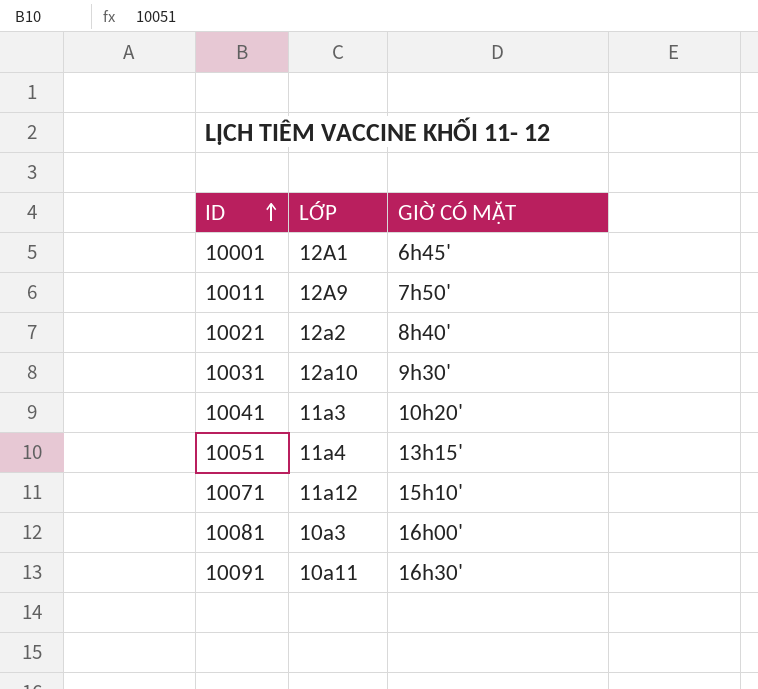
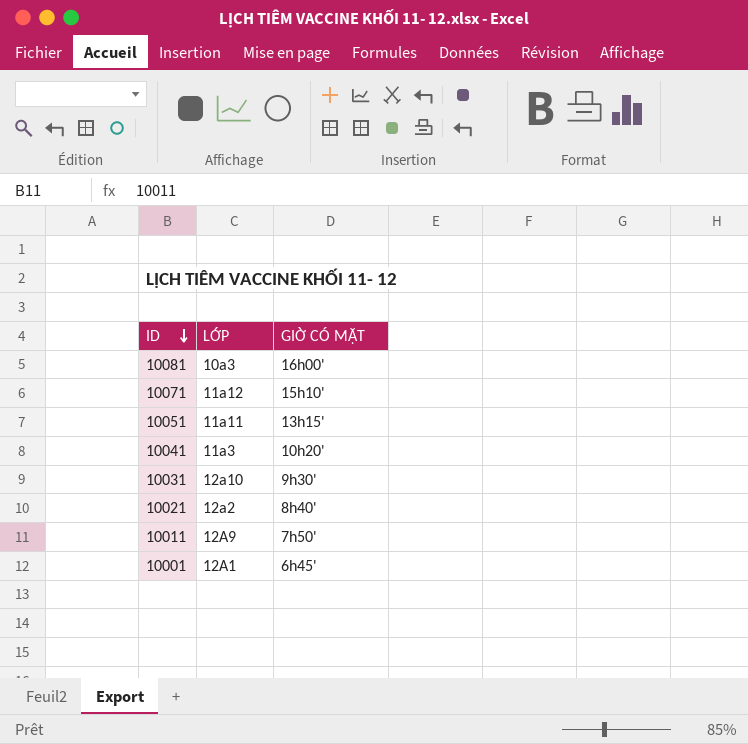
row order: ID ascending -> ID descending
row 10091: 10a11 | 16h30' -> none
10051 | LỚP: 11a4 -> 11a11

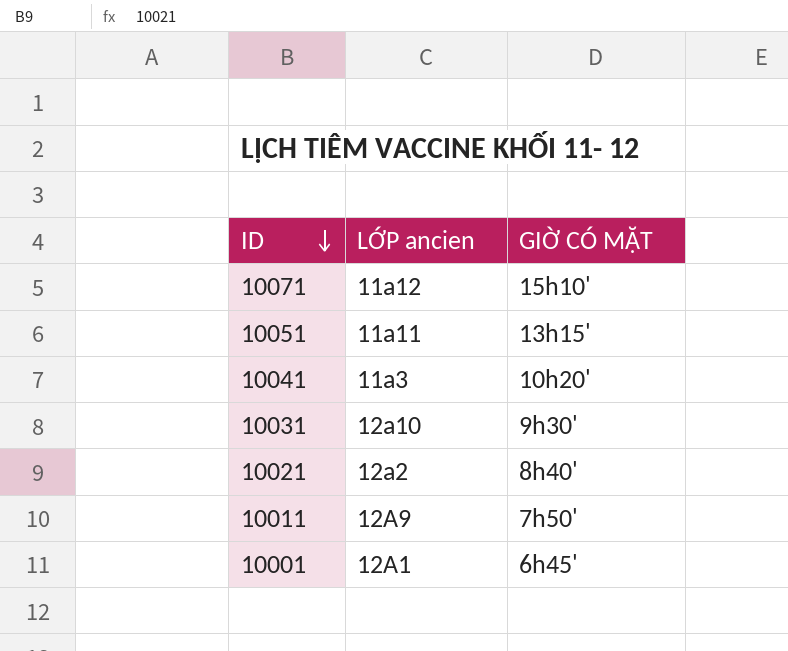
column name: LỚP -> LỚP ancien
row 10081: 10a3 | 16h00' -> none

